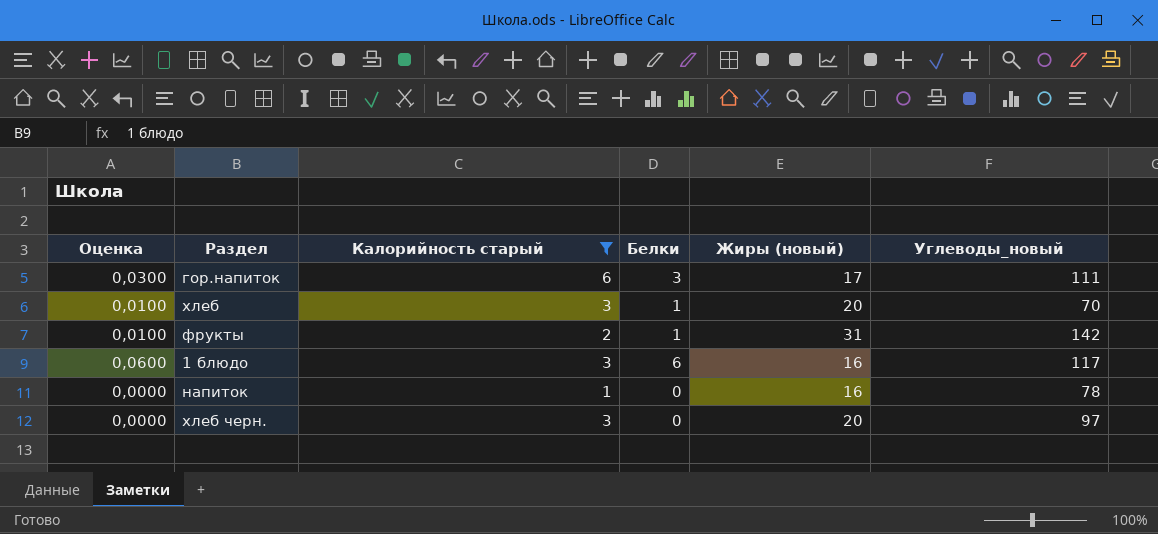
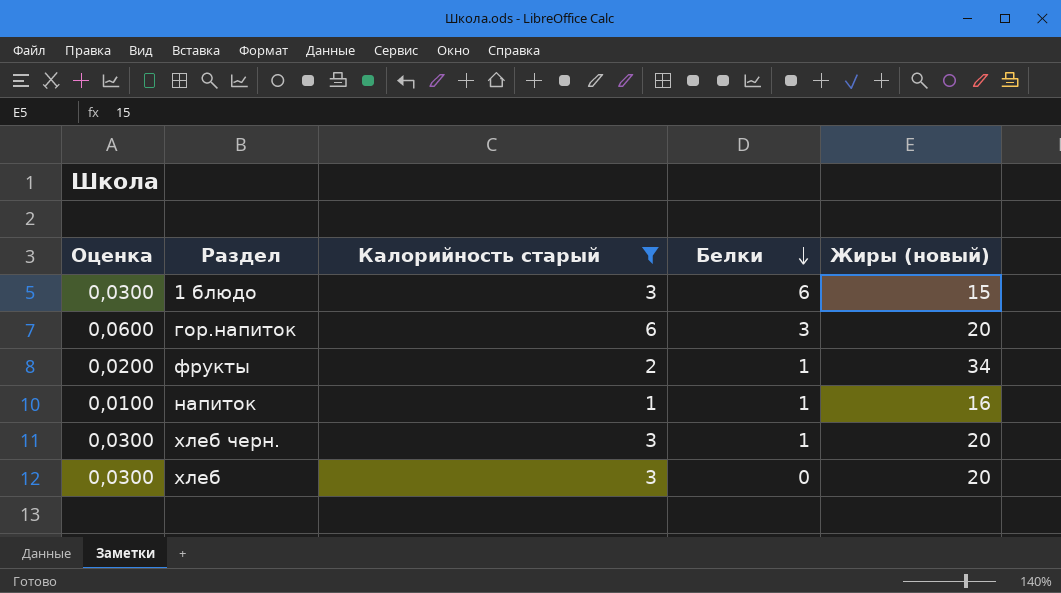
row order: none -> Белки descending
column Углеводы_новый | position: 6 -> none
column Оценка | formula: [Белки] * 0,01 -> [Калорийность старый] * 0,01
1 блюдо | Жиры (новый): 16 -> 15
гор.напиток | Жиры (новый): 17 -> 20
фрукты | Жиры (новый): 31 -> 34
напиток | Белки: 0 -> 1
хлеб черн. | Белки: 0 -> 1
хлеб | Белки: 1 -> 0

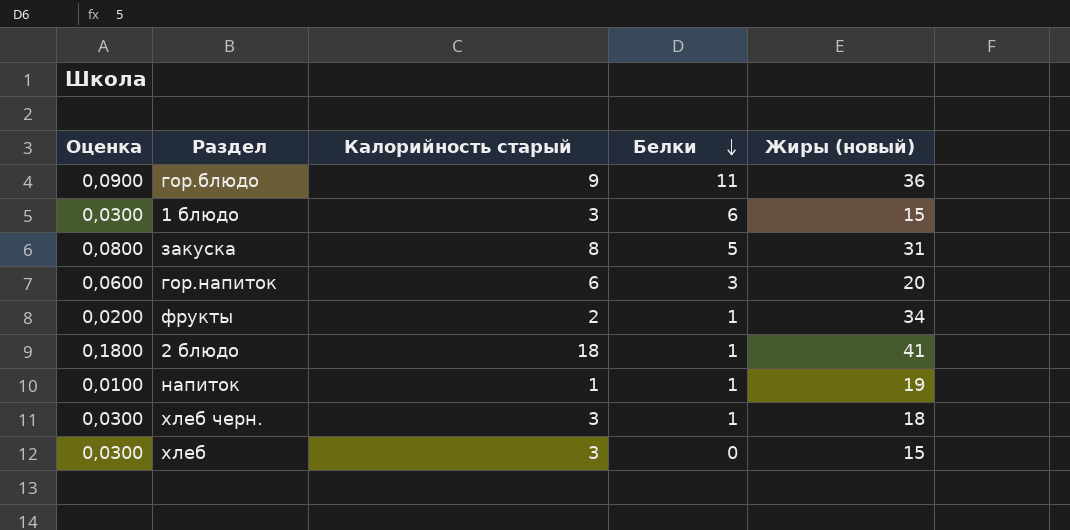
filter: Калорийность старый <= 6 -> none
напиток | Жиры (новый): 16 -> 19
хлеб черн. | Жиры (новый): 20 -> 18
хлеб | Жиры (новый): 20 -> 15

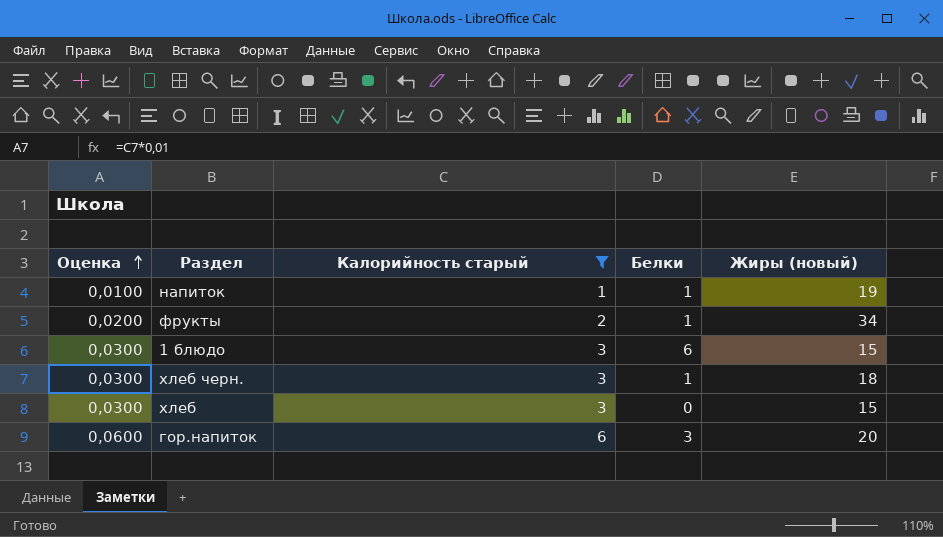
filter: none -> Калорийность старый <= 6
row order: Белки descending -> Оценка ascending

